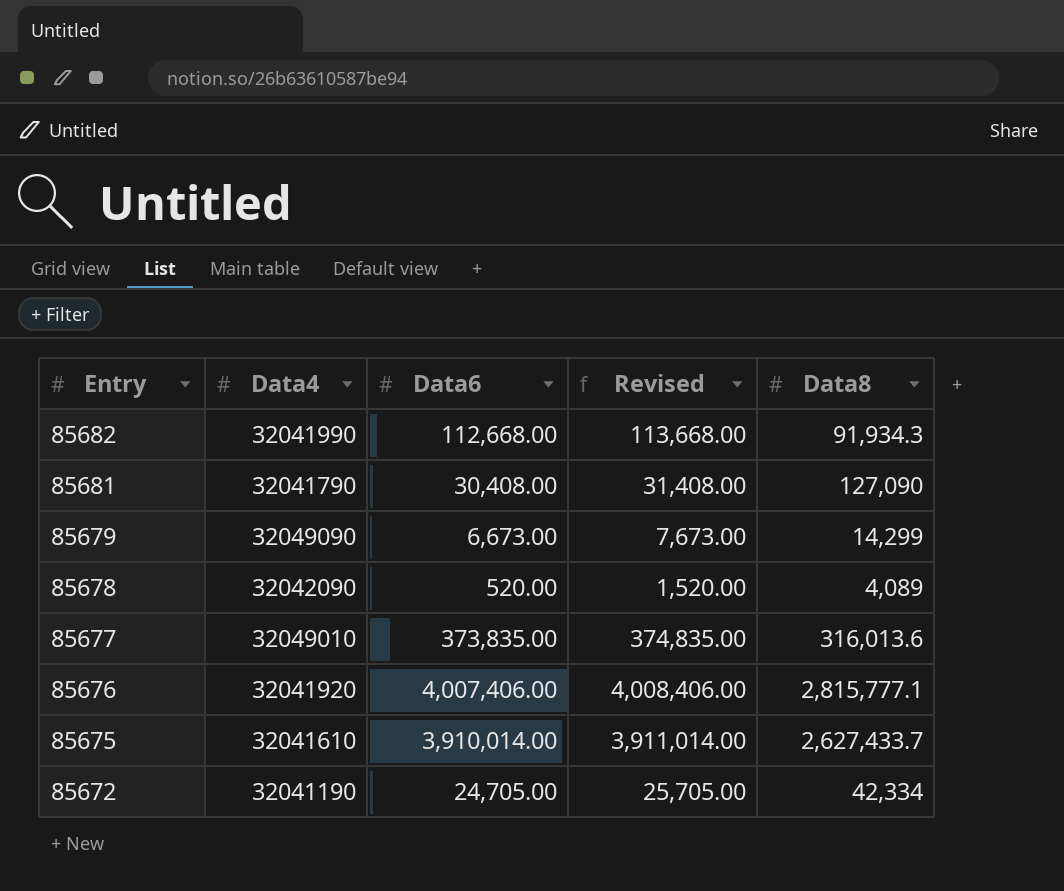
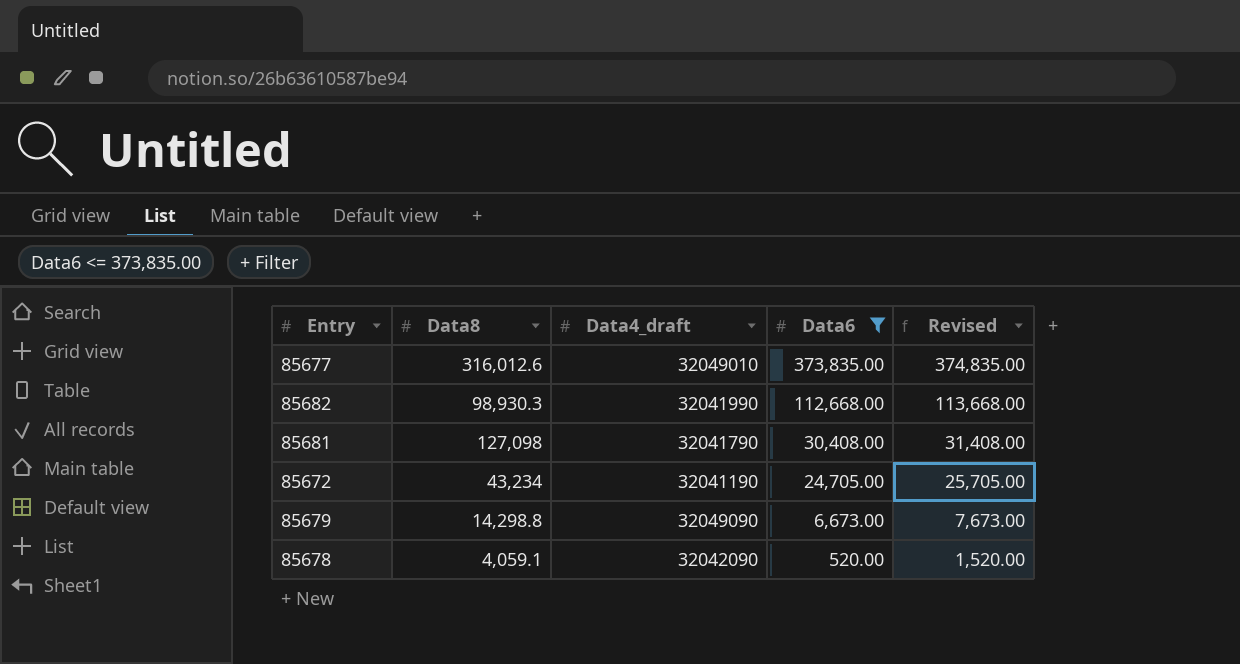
filter: none -> Data6 <= 373,835.00
row order: Entry descending -> Data6 descending
column Data8 | position: 5 -> 2
column name: Data4 -> Data4_draft
85677 | Data8: 316,013.6 -> 316,012.6
85682 | Data8: 91,934.3 -> 98,930.3
85681 | Data8: 127,090 -> 127,098
85672 | Data8: 42,334 -> 43,234
85679 | Data8: 14,299 -> 14,298.8
85678 | Data8: 4,089 -> 4,059.1

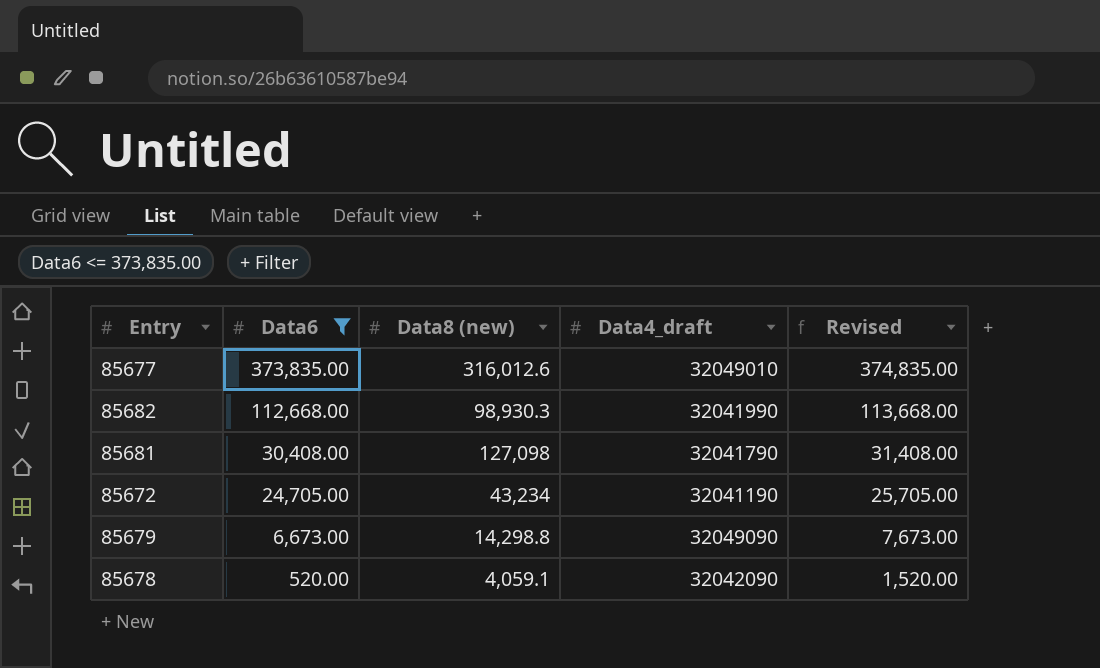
column Data6 | position: 4 -> 2
column name: Data8 -> Data8 (new)

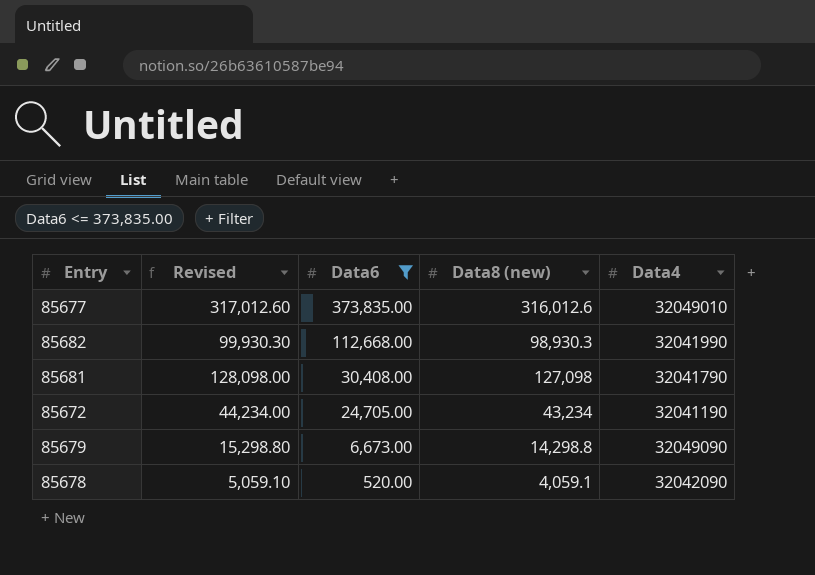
column Revised | formula: [Data6] + 1000 -> [Data8 (new)] + 1000
column Revised | position: 5 -> 2
column name: Data4_draft -> Data4

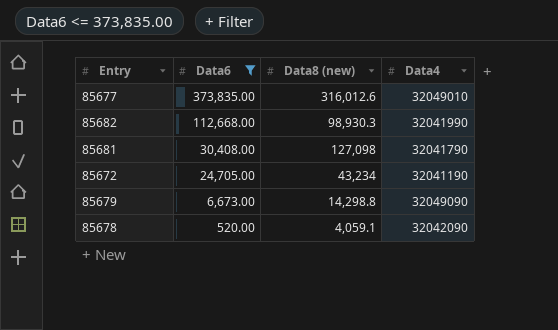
column Revised | formula: [Data8 (new)] + 1000 -> none

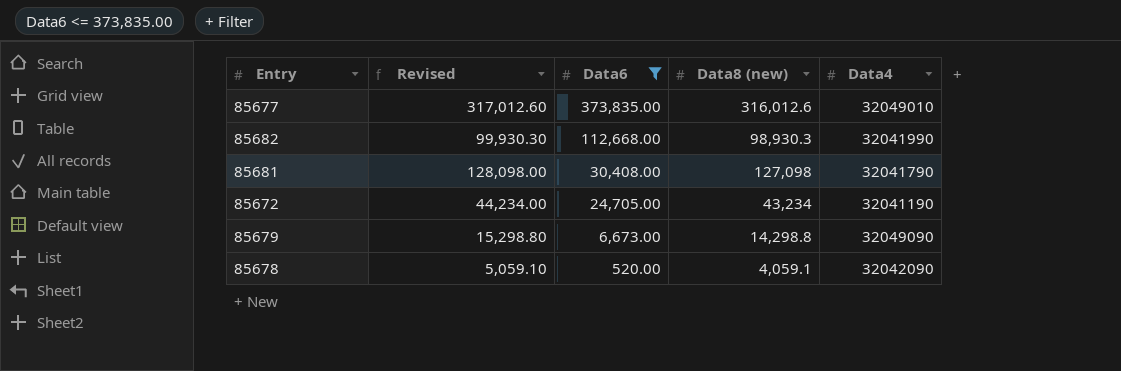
column Revised | formula: none -> [Data8 (new)] + 1000

